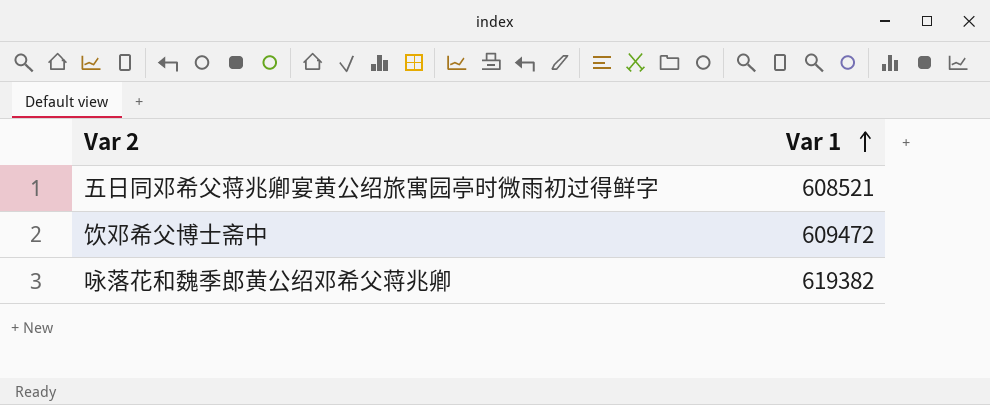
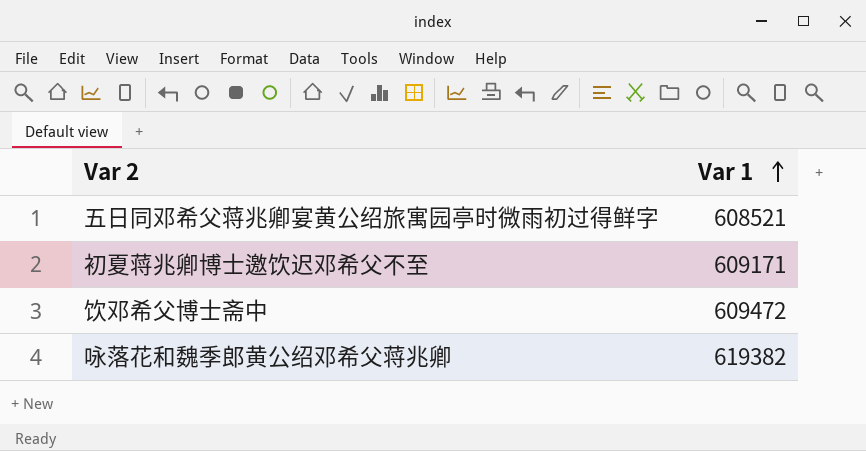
row 初夏蒋兆卿博士邀饮迟邓希父不至: none -> 609171

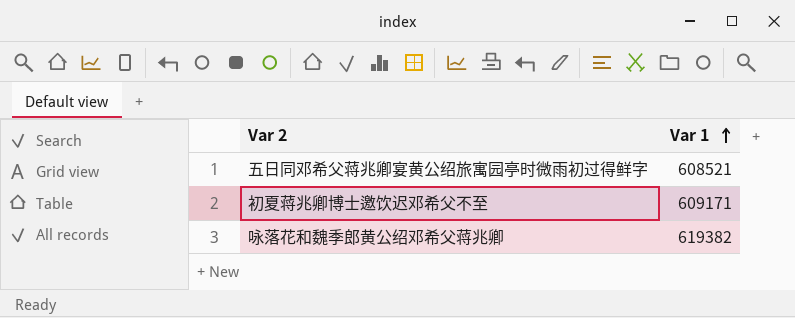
row 饮邓希父博士斋中: 609472 -> none

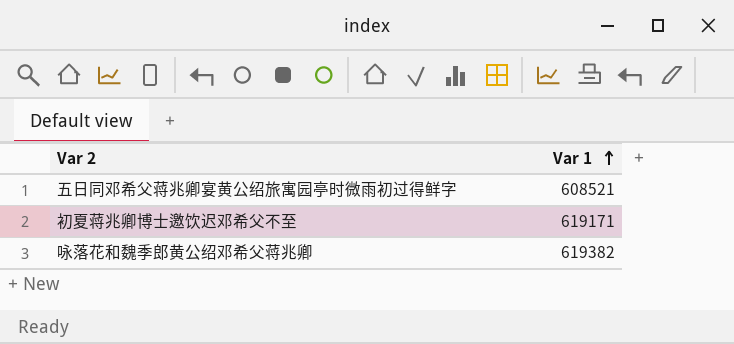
初夏蒋兆卿博士邀饮迟邓希父不至 | Var 1: 609171 -> 619171

